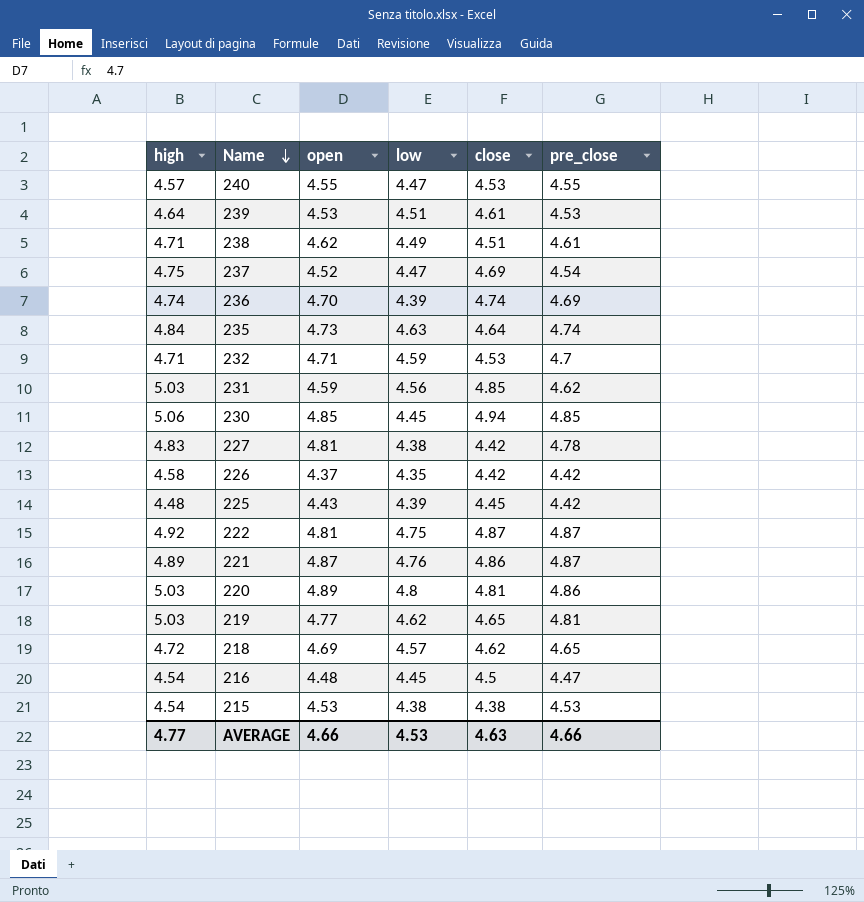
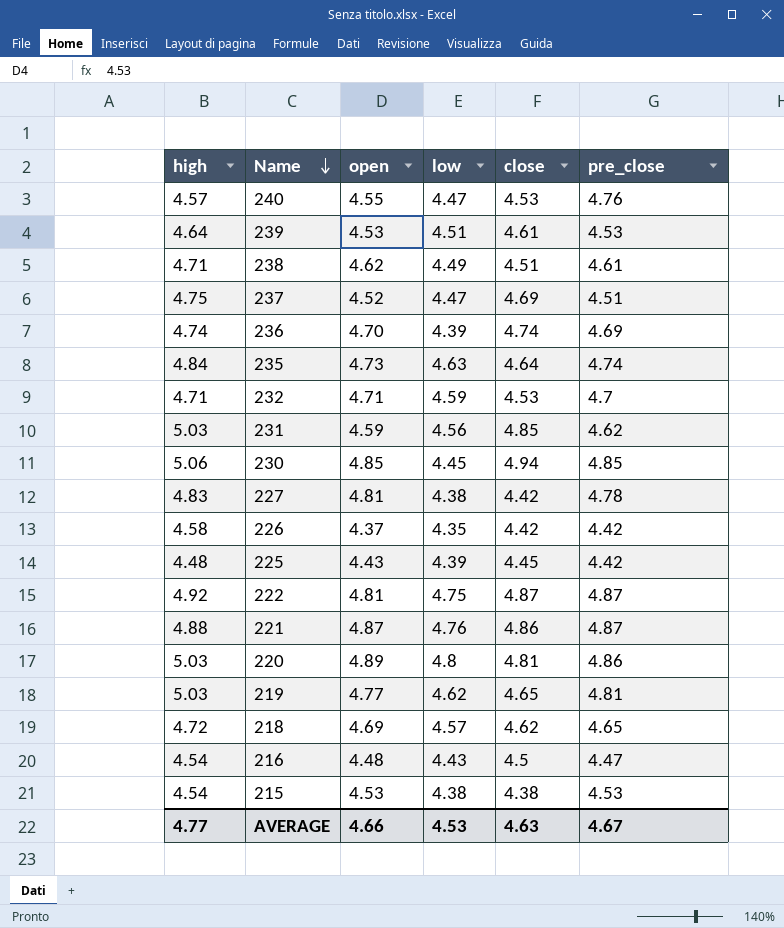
240 | pre_close: 4.55 -> 4.76
237 | pre_close: 4.54 -> 4.51
221 | high: 4.89 -> 4.88
216 | low: 4.45 -> 4.43
AVERAGE | pre_close: 4.66 -> 4.67

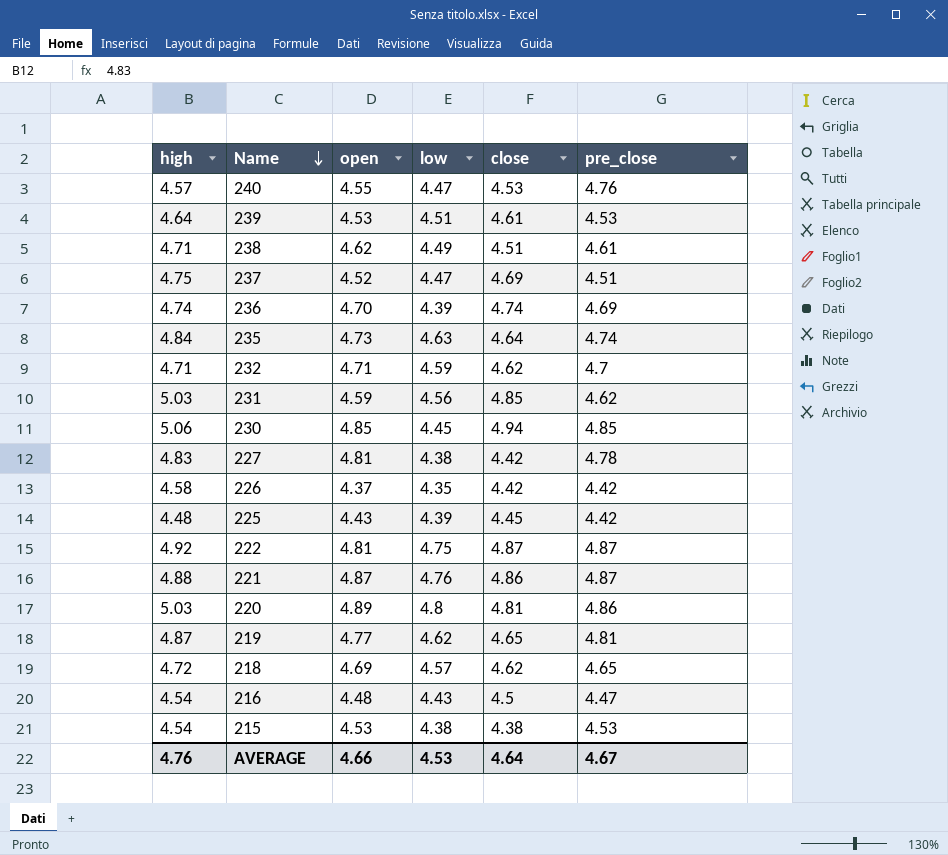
232 | close: 4.53 -> 4.62
219 | high: 5.03 -> 4.87
AVERAGE | high: 4.77 -> 4.76
AVERAGE | close: 4.63 -> 4.64

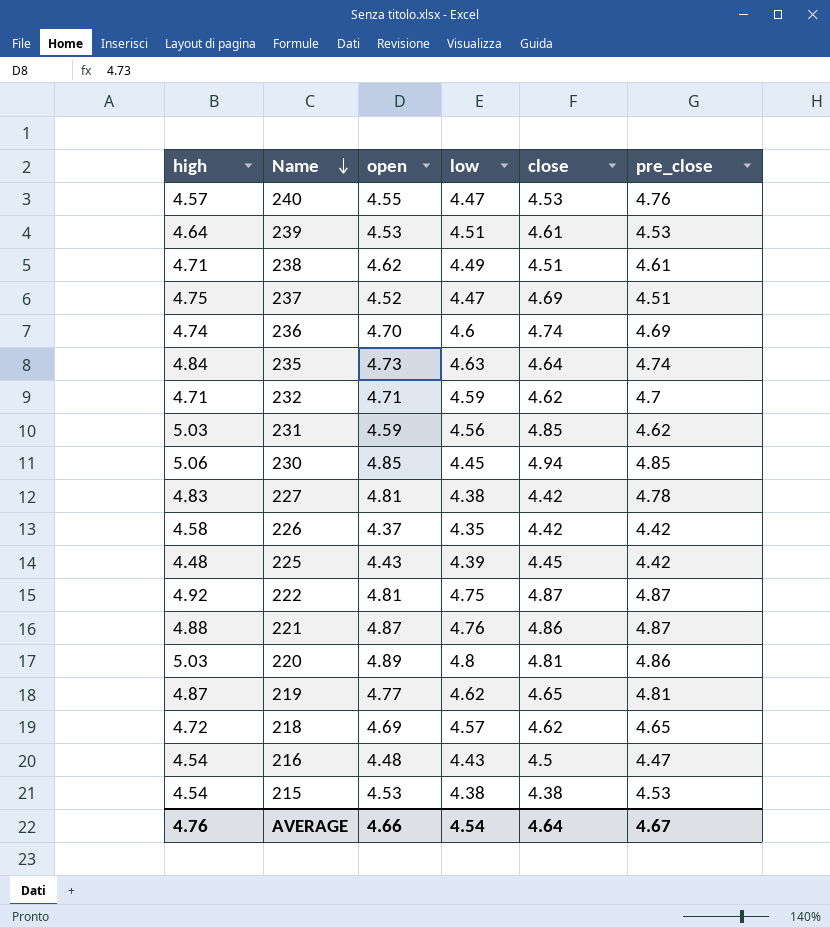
236 | low: 4.39 -> 4.6
AVERAGE | low: 4.53 -> 4.54

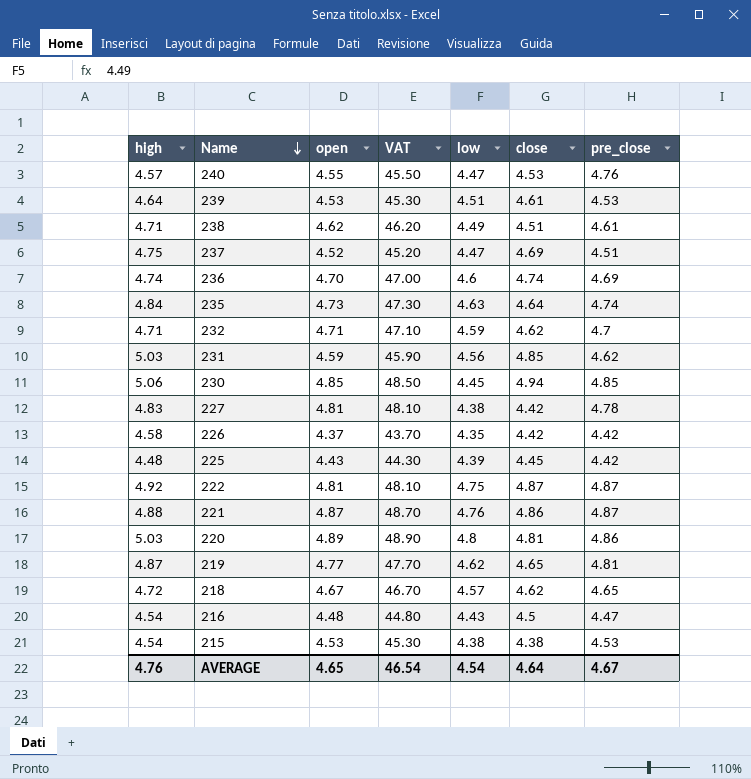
column VAT | formula: none -> [open] * 10
218 | open: 4.69 -> 4.67
AVERAGE | open: 4.66 -> 4.65

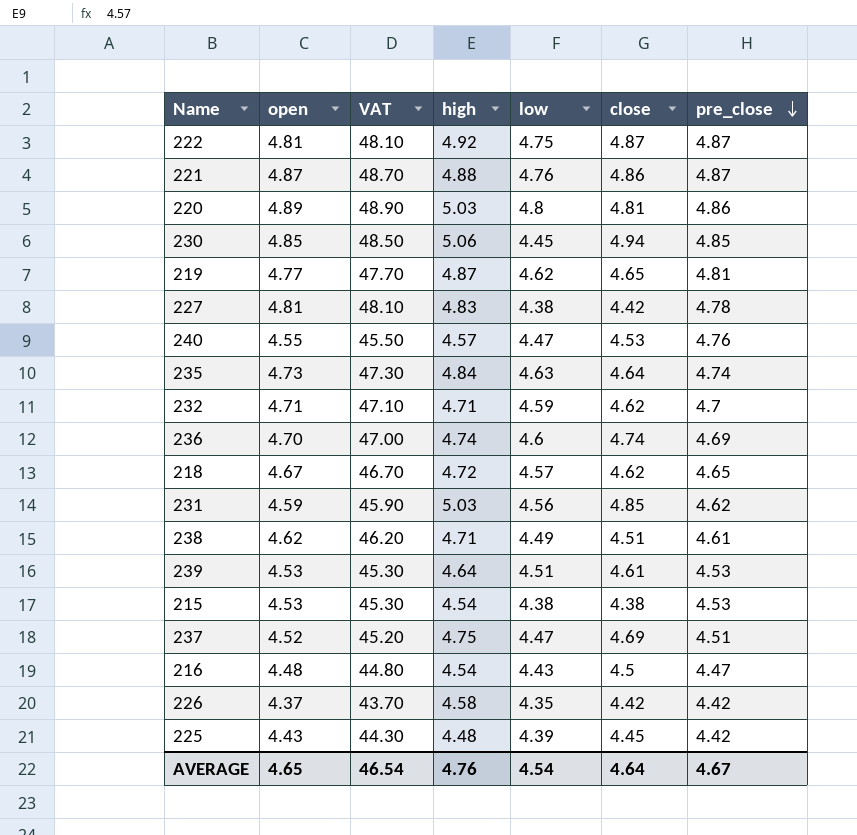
row order: Name descending -> pre_close descending
column high | position: 1 -> 4

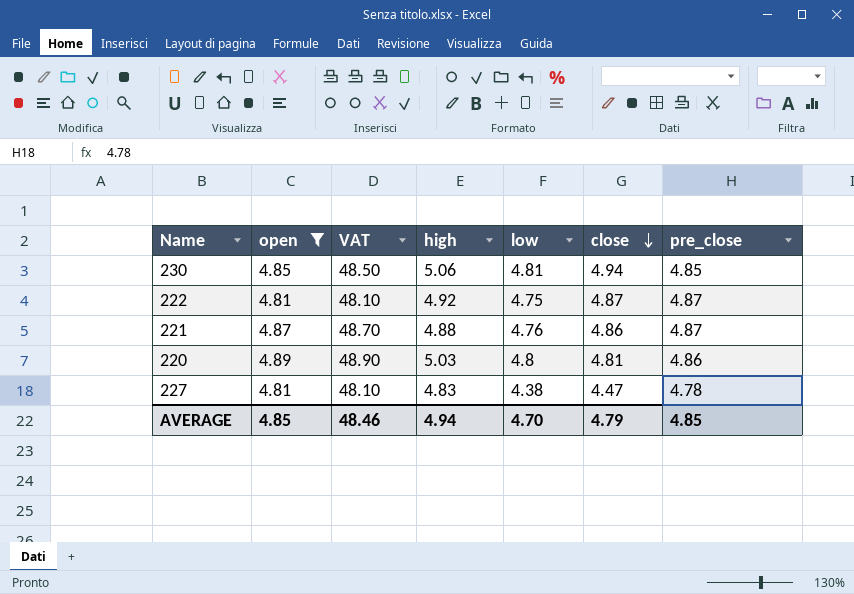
filter: none -> open >= 4.81
row order: pre_close descending -> close descending
230 | low: 4.45 -> 4.81
227 | close: 4.42 -> 4.47
AVERAGE | open: 4.65 -> 4.85
AVERAGE | VAT: 46.54 -> 48.46
AVERAGE | high: 4.76 -> 4.94
AVERAGE | low: 4.54 -> 4.70
AVERAGE | close: 4.64 -> 4.79
AVERAGE | pre_close: 4.67 -> 4.85

